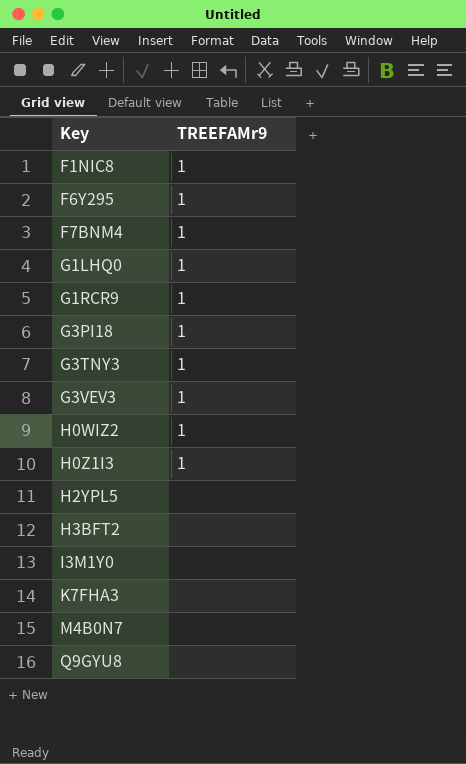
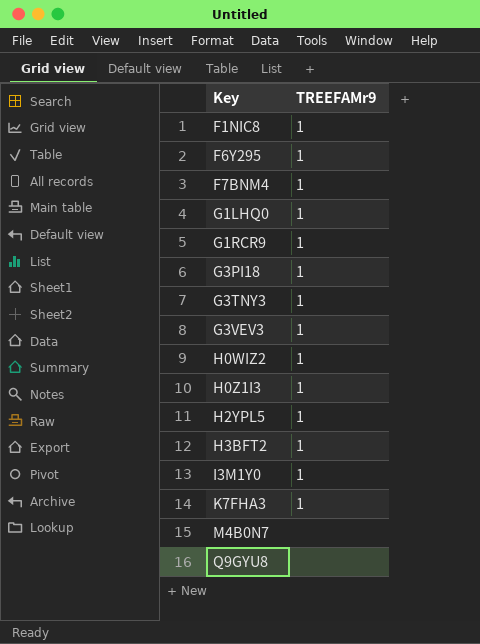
H2YPL5 | TREEFAMr9: none -> 1
H3BFT2 | TREEFAMr9: none -> 1
I3M1Y0 | TREEFAMr9: none -> 1
K7FHA3 | TREEFAMr9: none -> 1

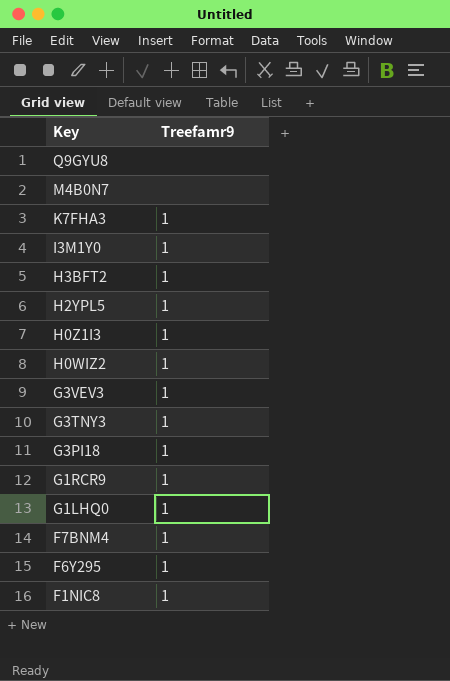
row order: Key ascending -> Key descending
column name: TREEFAMr9 -> Treefamr9

